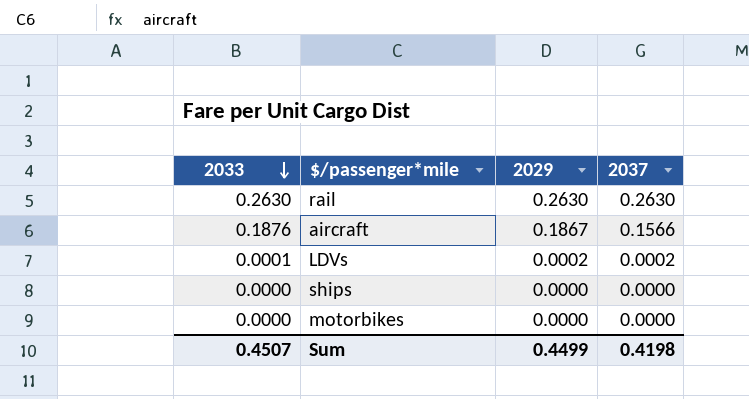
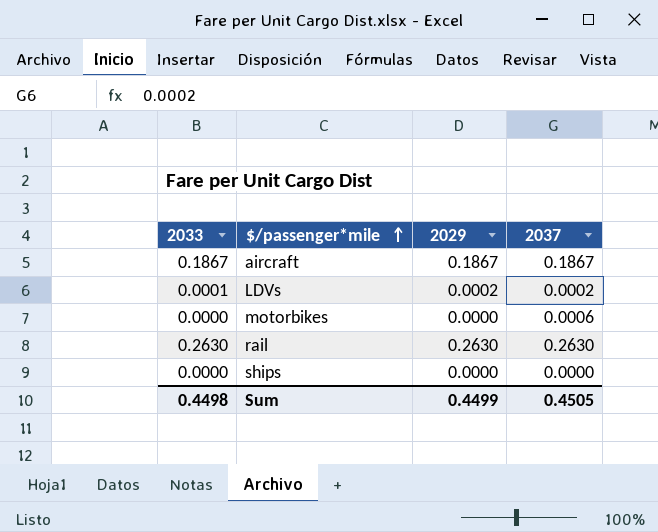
row order: 2033 descending -> $/passenger*mile ascending
aircraft | 2033: 0.1876 -> 0.1867
aircraft | 2037: 0.1566 -> 0.1867
motorbikes | 2037: 0.0000 -> 0.0006
Sum | 2033: 0.4507 -> 0.4498
Sum | 2037: 0.4198 -> 0.4505

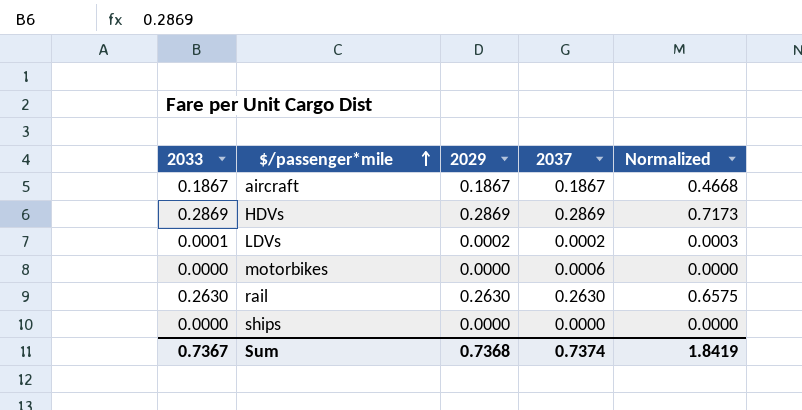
column Normalized | formula: none -> [2033] * 2.5
row HDVs: none -> 0.2869 | 0.2869 | 0.2869 | 0.7173
Sum | 2033: 0.4498 -> 0.7367
Sum | 2029: 0.4499 -> 0.7368
Sum | 2037: 0.4505 -> 0.7374

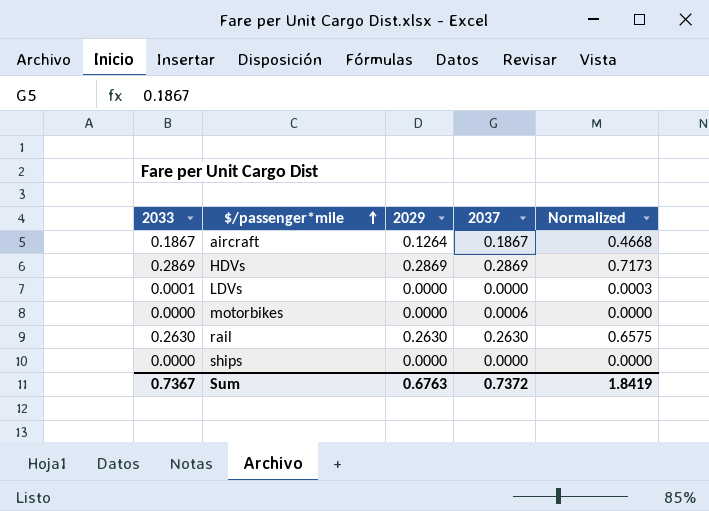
aircraft | 2029: 0.1867 -> 0.1264
LDVs | 2029: 0.0002 -> 0.0000
LDVs | 2037: 0.0002 -> 0.0000
Sum | 2029: 0.7368 -> 0.6763
Sum | 2037: 0.7374 -> 0.7372

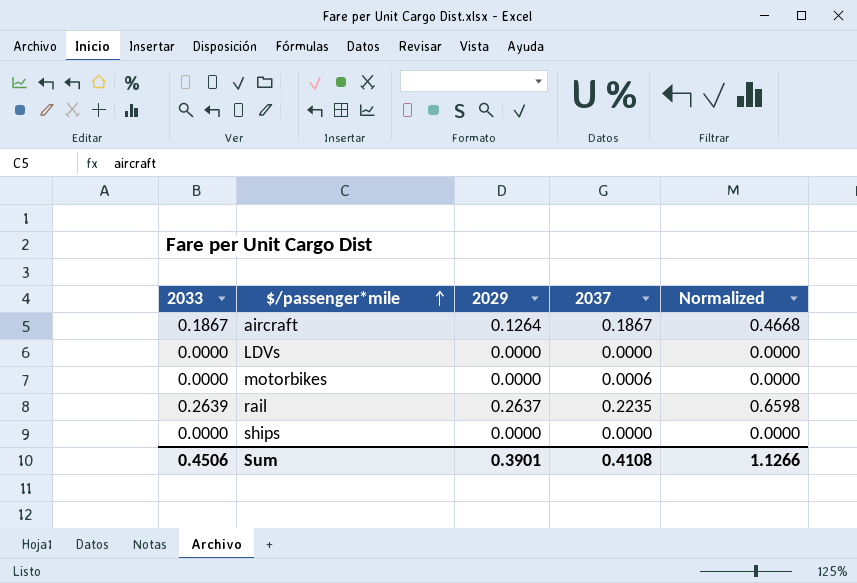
row HDVs: 0.2869 | 0.2869 | 0.2869 | 0.7173 -> none
LDVs | 2033: 0.0001 -> 0.0000
LDVs | Normalized: 0.0003 -> 0.0000
rail | 2033: 0.2630 -> 0.2639
rail | 2029: 0.2630 -> 0.2637
rail | 2037: 0.2630 -> 0.2235
rail | Normalized: 0.6575 -> 0.6598
Sum | 2033: 0.7367 -> 0.4506
Sum | 2029: 0.6763 -> 0.3901
Sum | 2037: 0.7372 -> 0.4108
Sum | Normalized: 1.8419 -> 1.1266

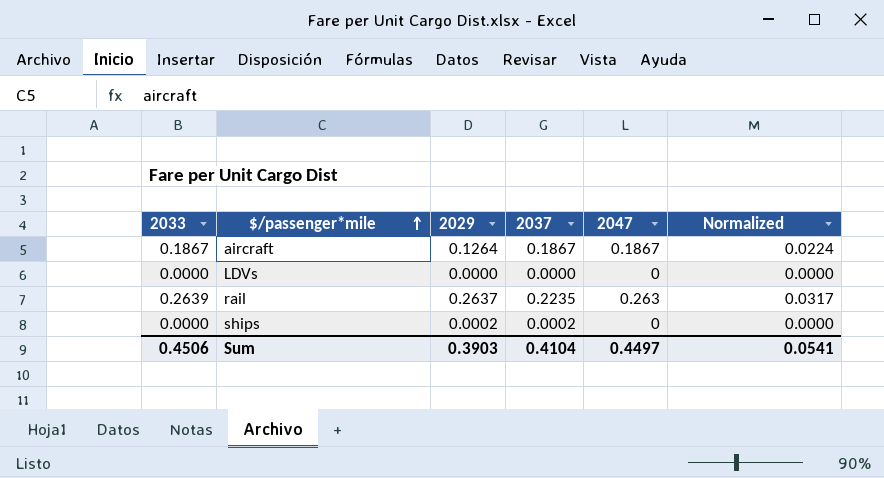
column 2047 | position: none -> 5
column Normalized | formula: [2033] * 2.5 -> [2033] * 0.12
row motorbikes: 0.0000 | 0.0000 | 0.0006 | 0.0000 -> none
ships | 2029: 0.0000 -> 0.0002
ships | 2037: 0.0000 -> 0.0002
Sum | 2029: 0.3901 -> 0.3903
Sum | 2037: 0.4108 -> 0.4104
Sum | Normalized: 1.1266 -> 0.0541

